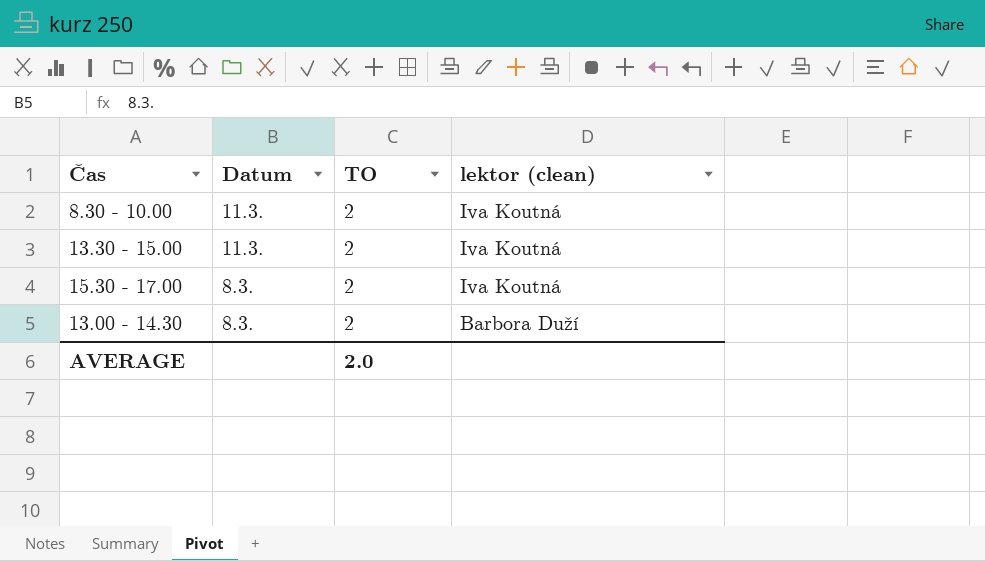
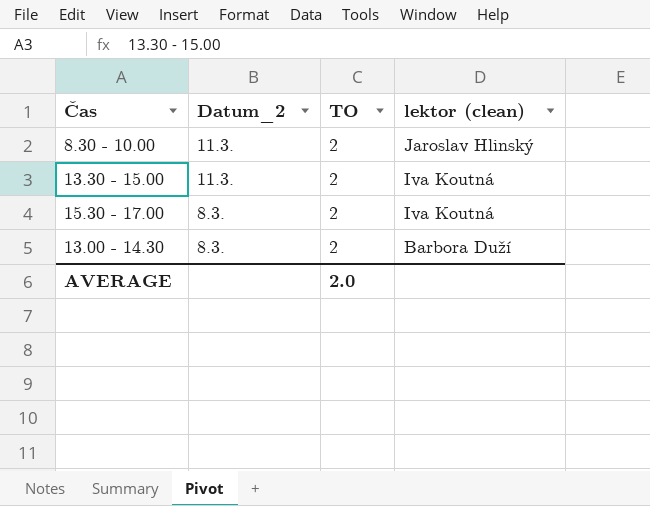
column name: Datum -> Datum_2
8.30 - 10.00 | lektor (clean): Iva Koutná -> Jaroslav Hlinský

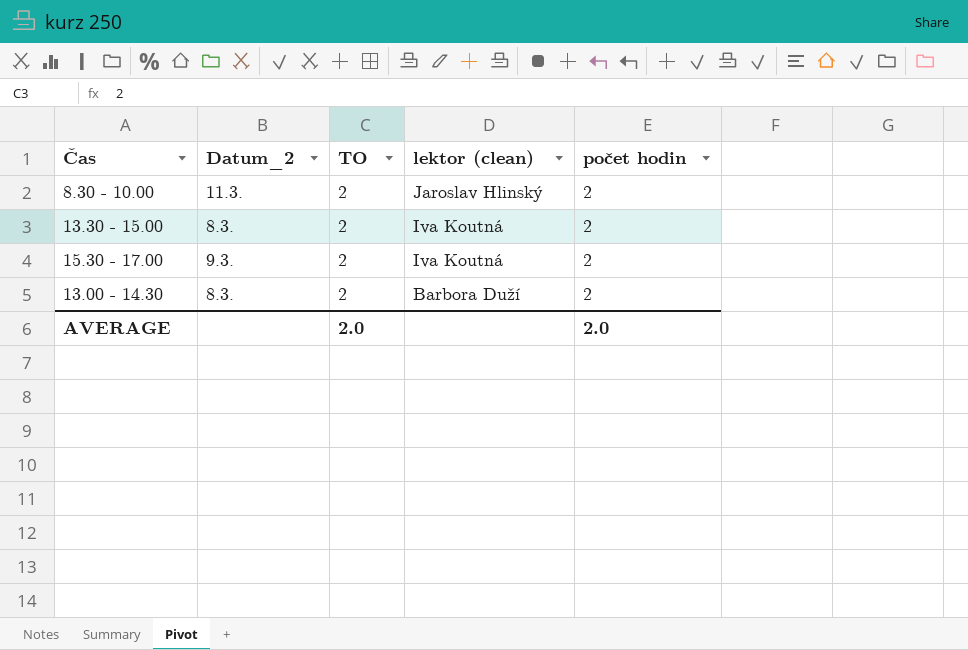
column počet hodin | position: none -> 5
13.30 - 15.00 | Datum_2: 11.3. -> 8.3.
15.30 - 17.00 | Datum_2: 8.3. -> 9.3.

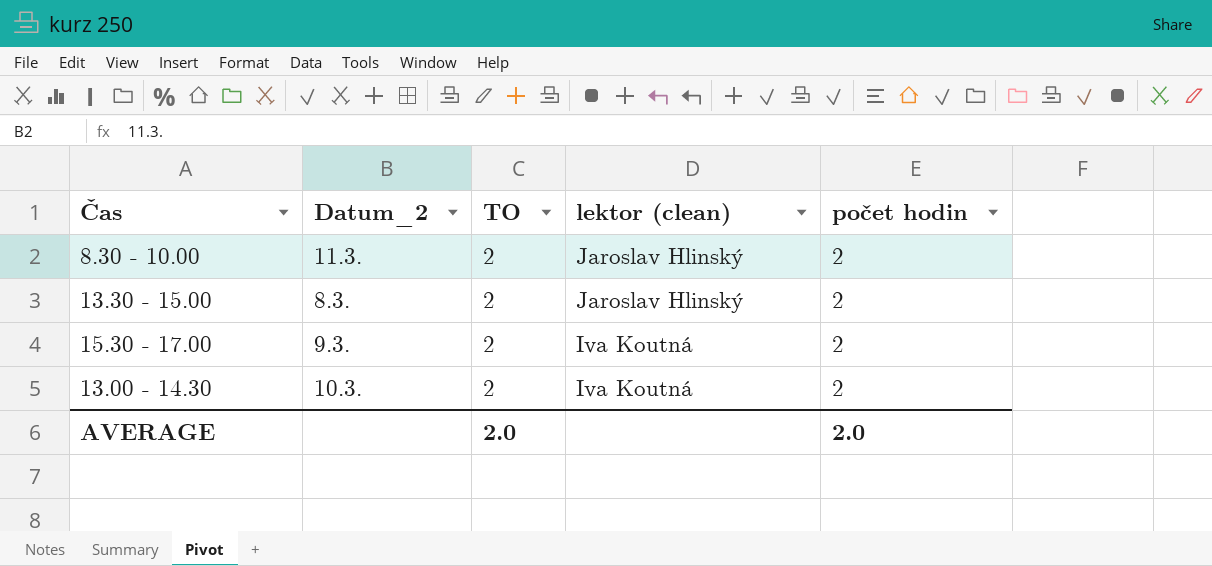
13.30 - 15.00 | lektor (clean): Iva Koutná -> Jaroslav Hlinský
13.00 - 14.30 | Datum_2: 8.3. -> 10.3.
13.00 - 14.30 | lektor (clean): Barbora Duží -> Iva Koutná

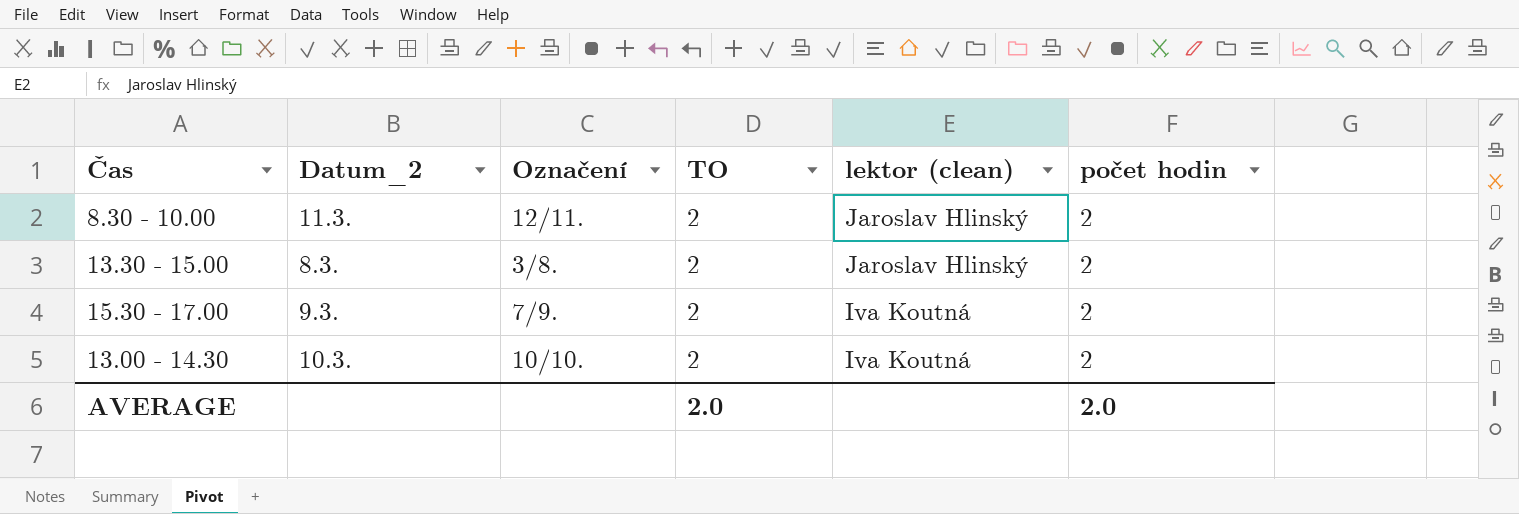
column Označení | position: none -> 3

